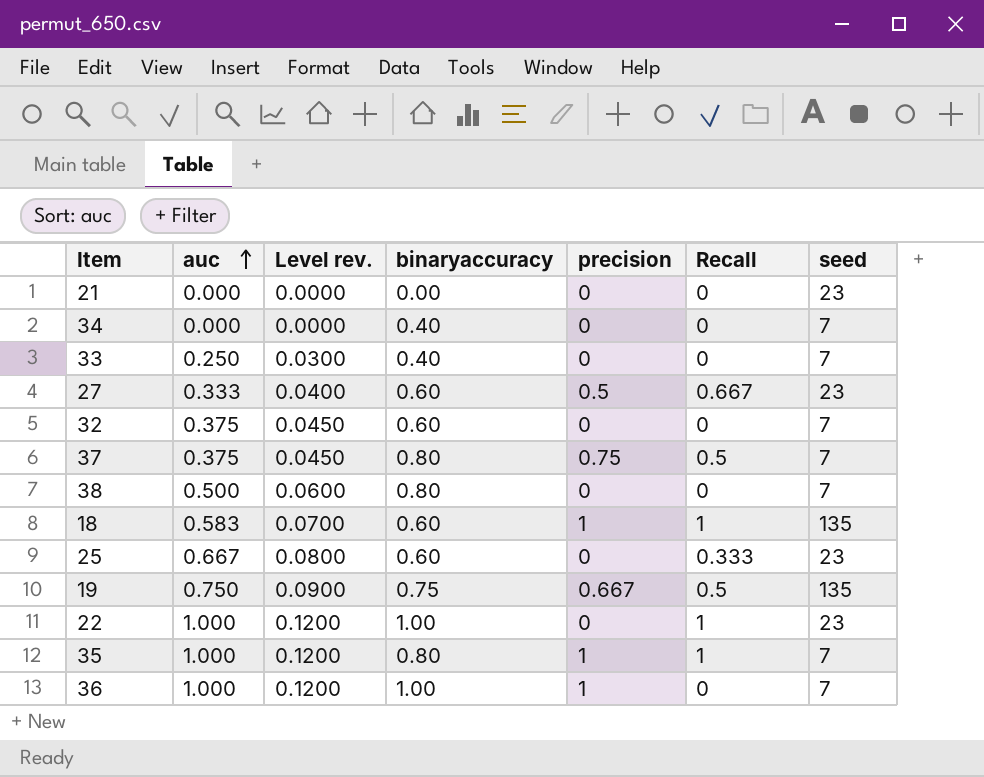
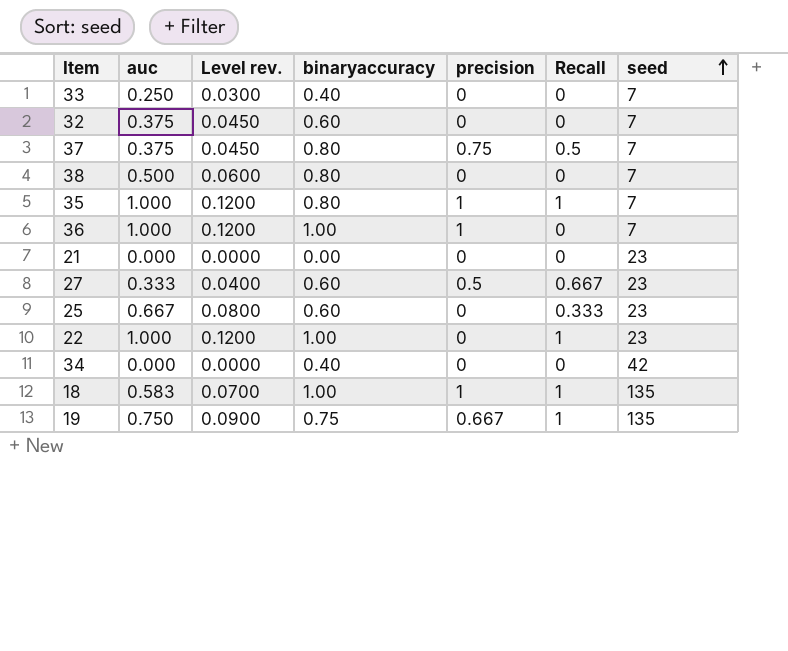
row order: auc ascending -> seed ascending
34 | seed: 7 -> 42
18 | binaryaccuracy: 0.60 -> 1.00
19 | Recall: 0.5 -> 1

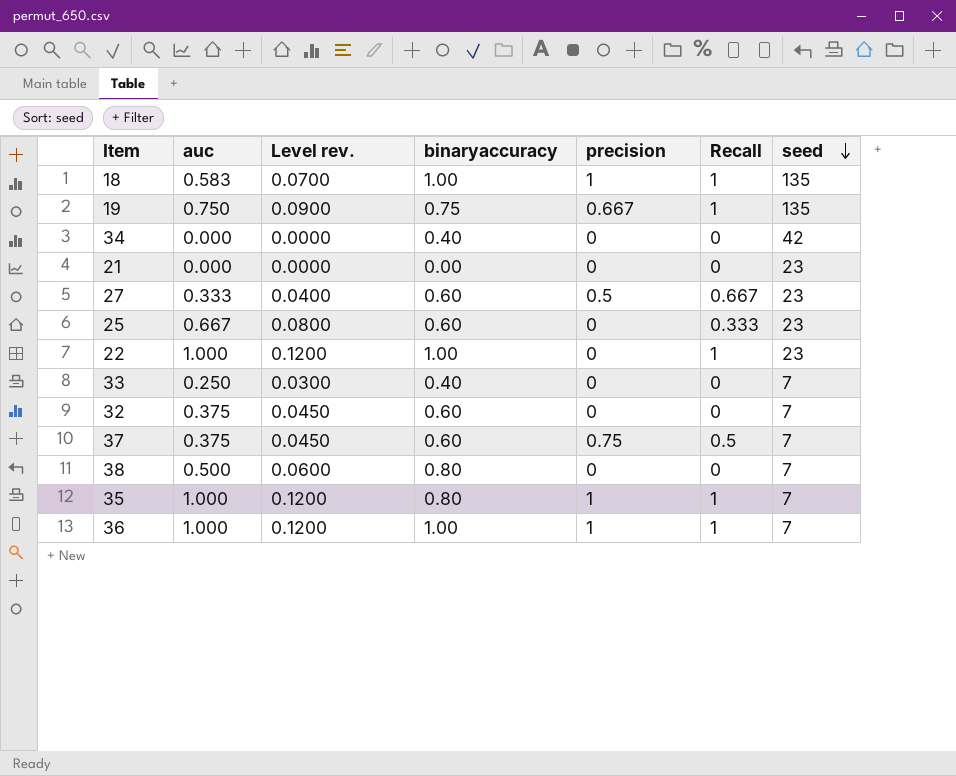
row order: seed ascending -> seed descending
37 | binaryaccuracy: 0.80 -> 0.60
36 | Recall: 0 -> 1

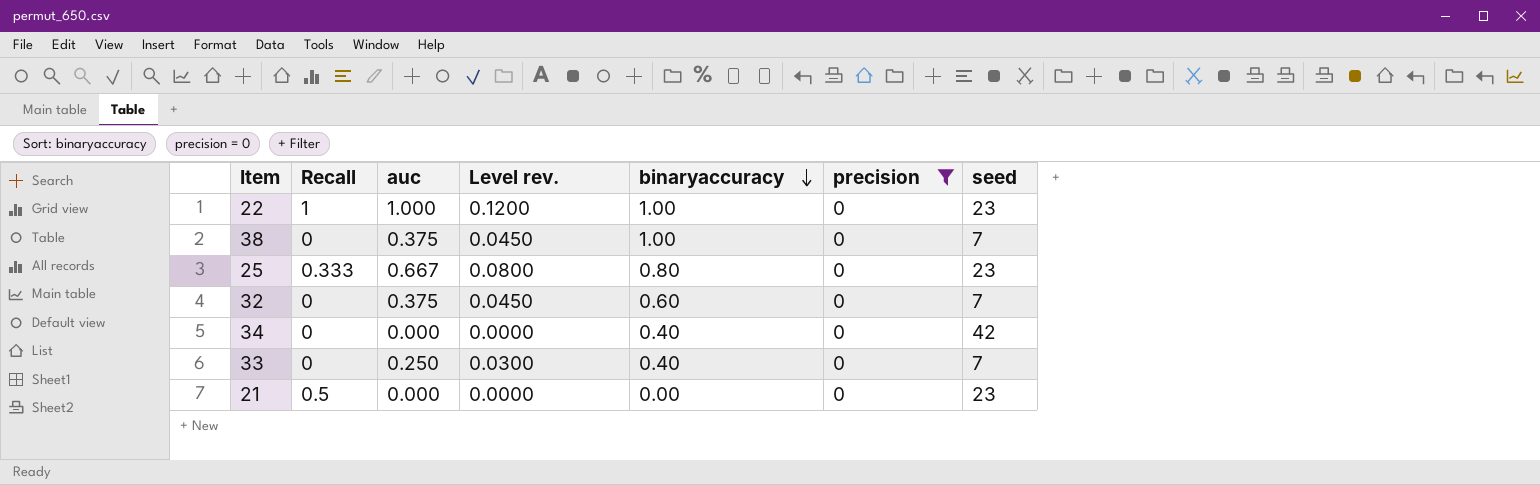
filter: none -> precision = 0
row order: seed descending -> binaryaccuracy descending
column Recall | position: 6 -> 2
38 | auc: 0.500 -> 0.375
38 | Level rev.: 0.0600 -> 0.0450
38 | binaryaccuracy: 0.80 -> 1.00
25 | binaryaccuracy: 0.60 -> 0.80
21 | Recall: 0 -> 0.5

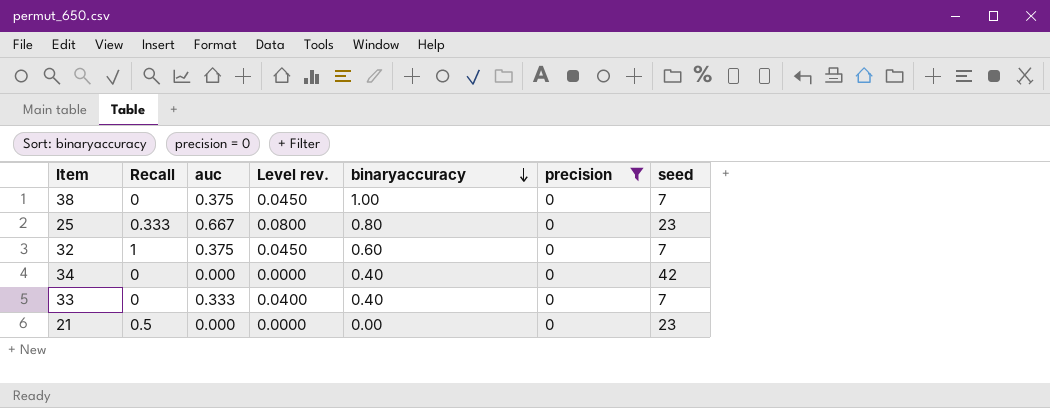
row 22: 1 | 1.000 | 0.1200 | 1.00 | 0 | 23 -> none
32 | Recall: 0 -> 1
33 | auc: 0.250 -> 0.333
33 | Level rev.: 0.0300 -> 0.0400

